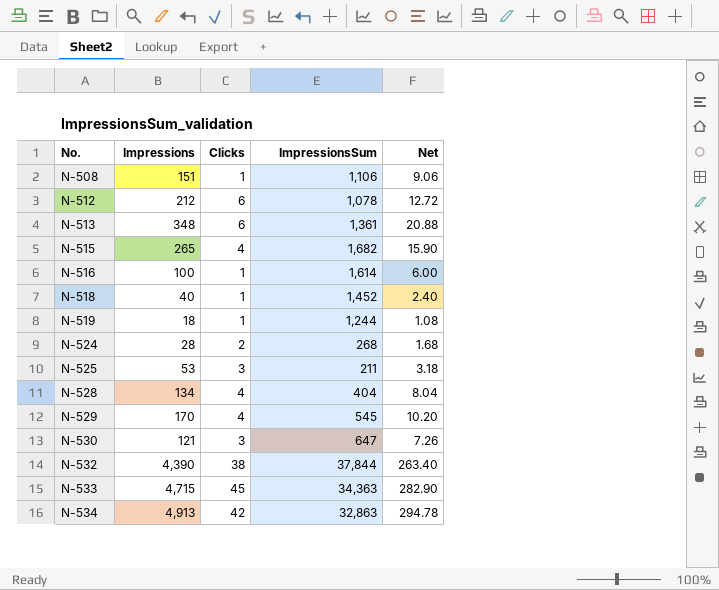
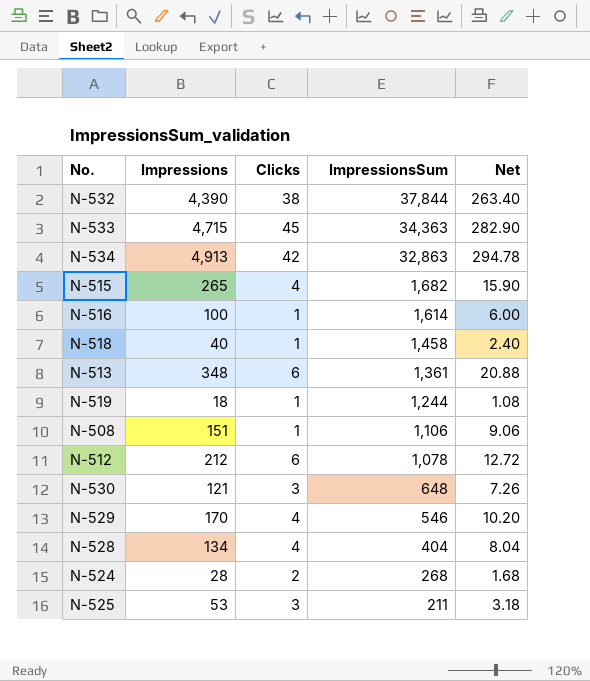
row order: No. ascending -> ImpressionsSum descending
N-518 | ImpressionsSum: 1,452 -> 1,458
N-530 | ImpressionsSum: 647 -> 648
N-529 | ImpressionsSum: 545 -> 546

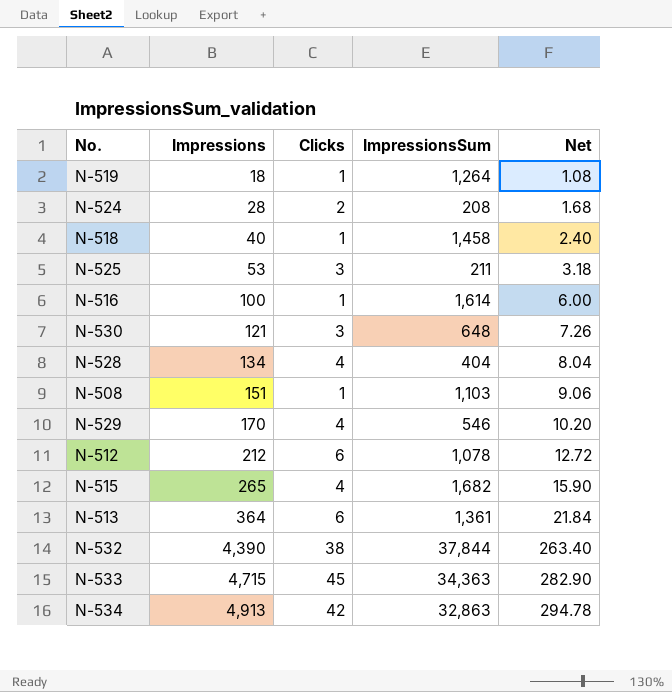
row order: ImpressionsSum descending -> Impressions ascending
N-519 | ImpressionsSum: 1,244 -> 1,264
N-524 | ImpressionsSum: 268 -> 208
N-508 | ImpressionsSum: 1,106 -> 1,103
N-513 | Impressions: 348 -> 364
N-513 | Net: 20.88 -> 21.84

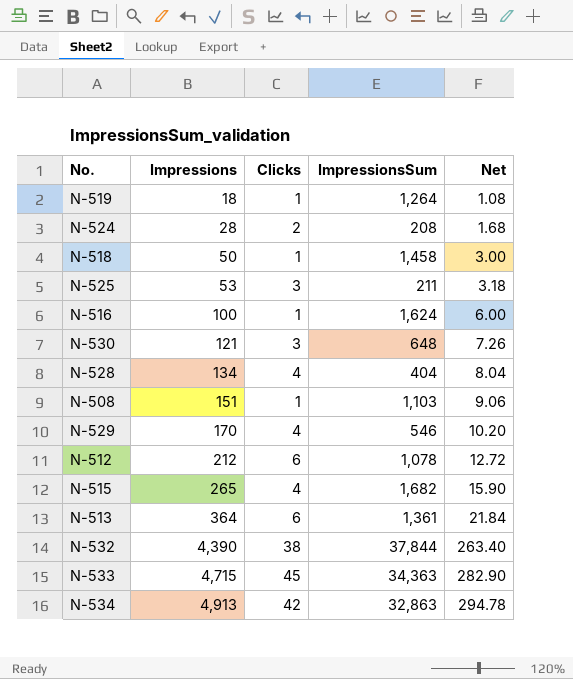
N-518 | Impressions: 40 -> 50
N-518 | Net: 2.40 -> 3.00
N-516 | ImpressionsSum: 1,614 -> 1,624

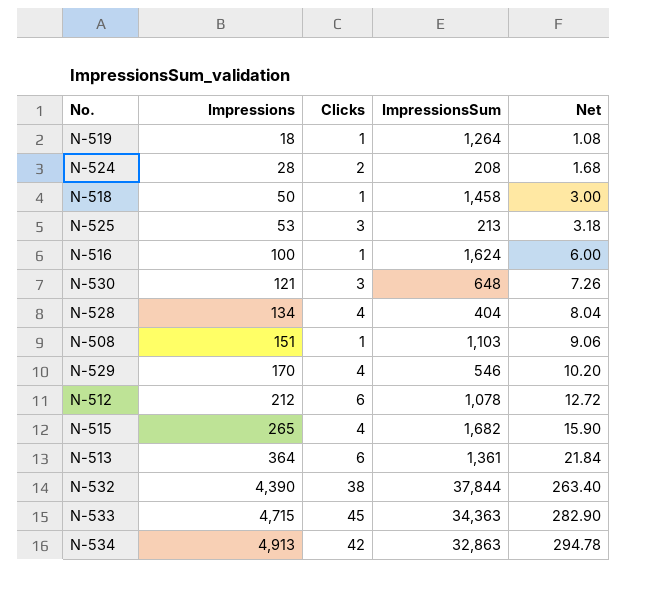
N-525 | ImpressionsSum: 211 -> 213

